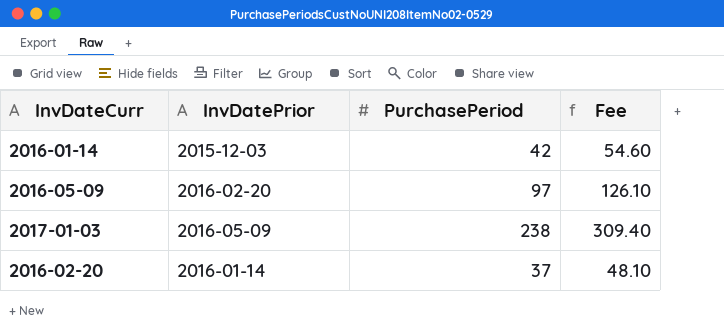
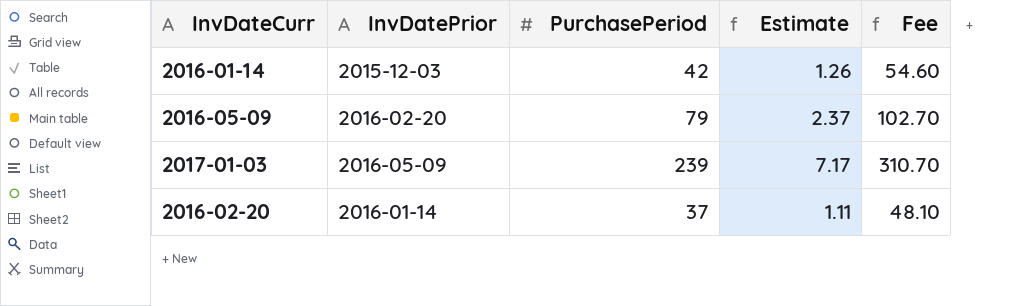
column Estimate | formula: none -> [PurchasePeriod] * 0.03
2016-05-09 | PurchasePeriod: 97 -> 79
2016-05-09 | Fee: 126.10 -> 102.70
2017-01-03 | PurchasePeriod: 238 -> 239
2017-01-03 | Fee: 309.40 -> 310.70

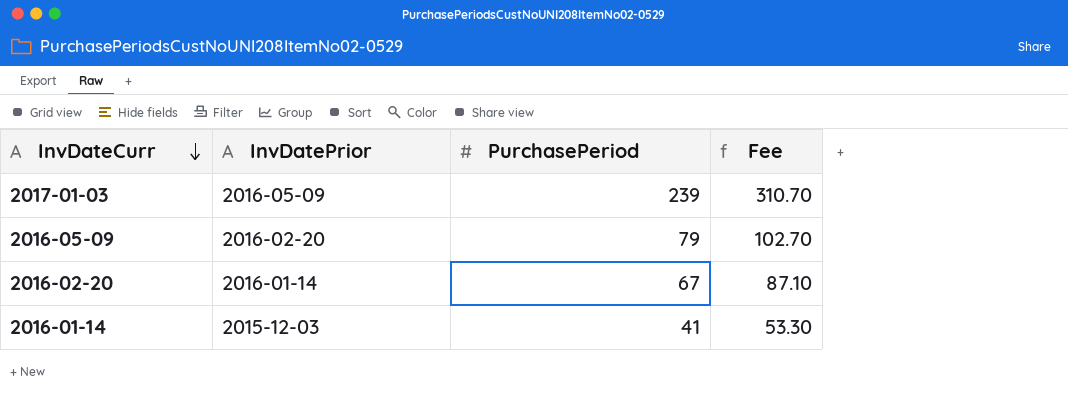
row order: none -> InvDateCurr descending
column Estimate | formula: [PurchasePeriod] * 0.03 -> none
2016-02-20 | PurchasePeriod: 37 -> 67
2016-02-20 | Fee: 48.10 -> 87.10
2016-01-14 | PurchasePeriod: 42 -> 41
2016-01-14 | Fee: 54.60 -> 53.30

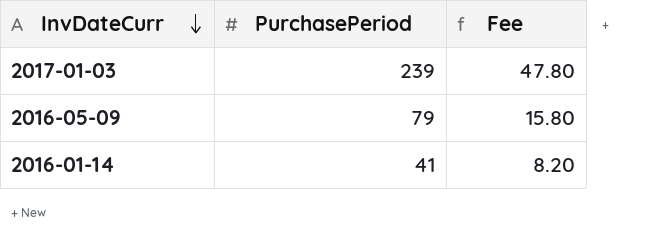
column InvDatePrior | position: 2 -> none
column Fee | formula: [PurchasePeriod] * 1.3 -> [PurchasePeriod] * 0.2
row 2016-02-20: 2016-01-14 | 67 | 87.10 -> none

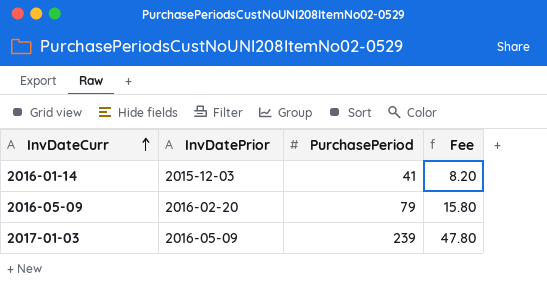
row order: InvDateCurr descending -> InvDateCurr ascending
column InvDatePrior | position: none -> 2

